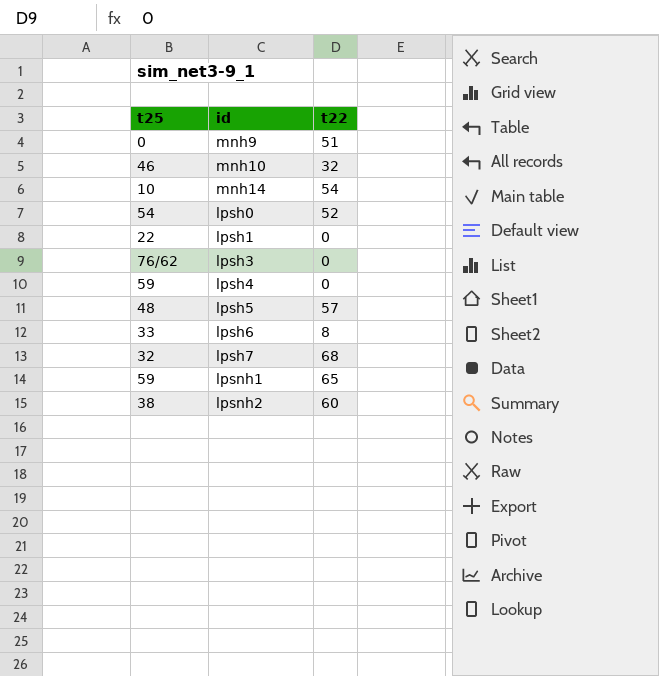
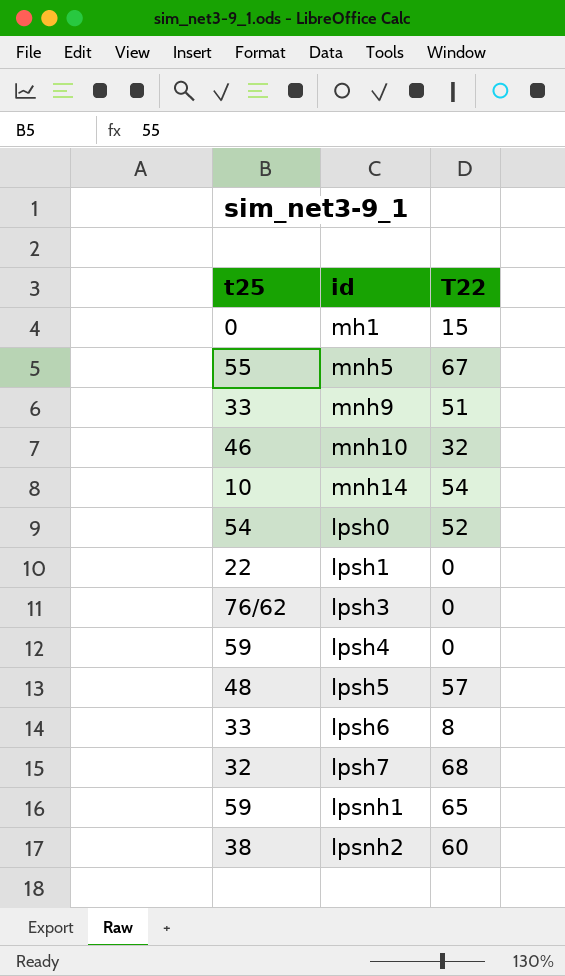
column name: t22 -> T22
row mh1: none -> 0 | 15
row mnh5: none -> 55 | 67
mnh9 | t25: 0 -> 33

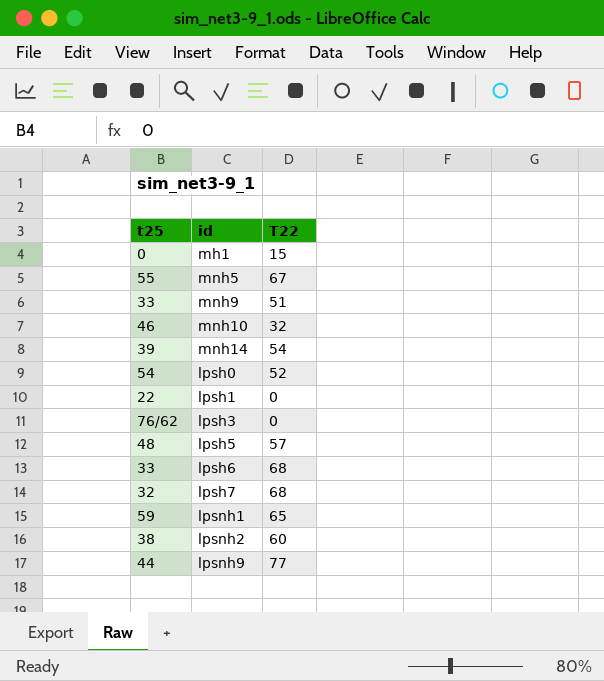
row lpsh4: 59 | 0 -> none
mnh14 | t25: 10 -> 39
lpsh6 | T22: 8 -> 68
row lpsnh9: none -> 44 | 77

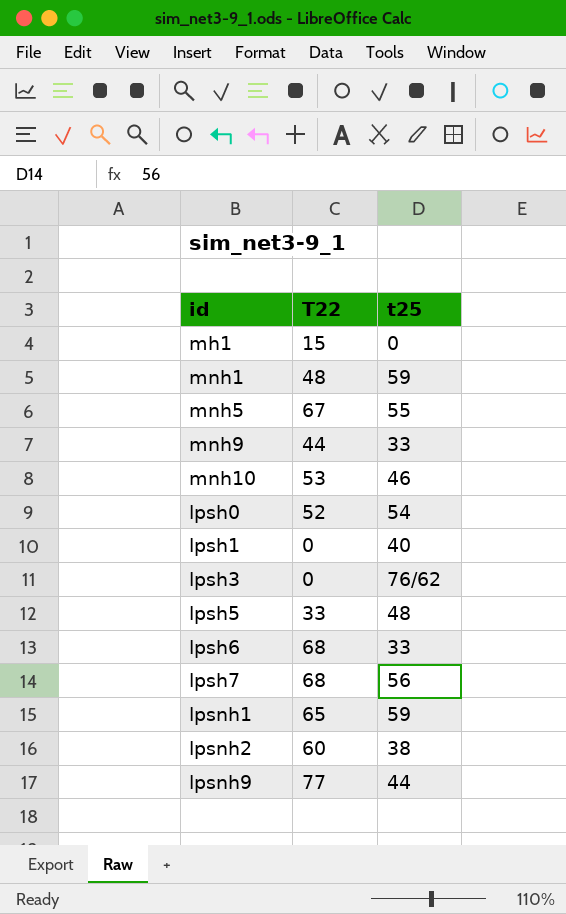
column t25 | position: 1 -> 3
row mnh14: 39 | 54 -> none
row mnh1: none -> 48 | 59
mnh9 | T22: 51 -> 44
mnh10 | T22: 32 -> 53
lpsh1 | t25: 22 -> 40
lpsh5 | T22: 57 -> 33
lpsh7 | t25: 32 -> 56

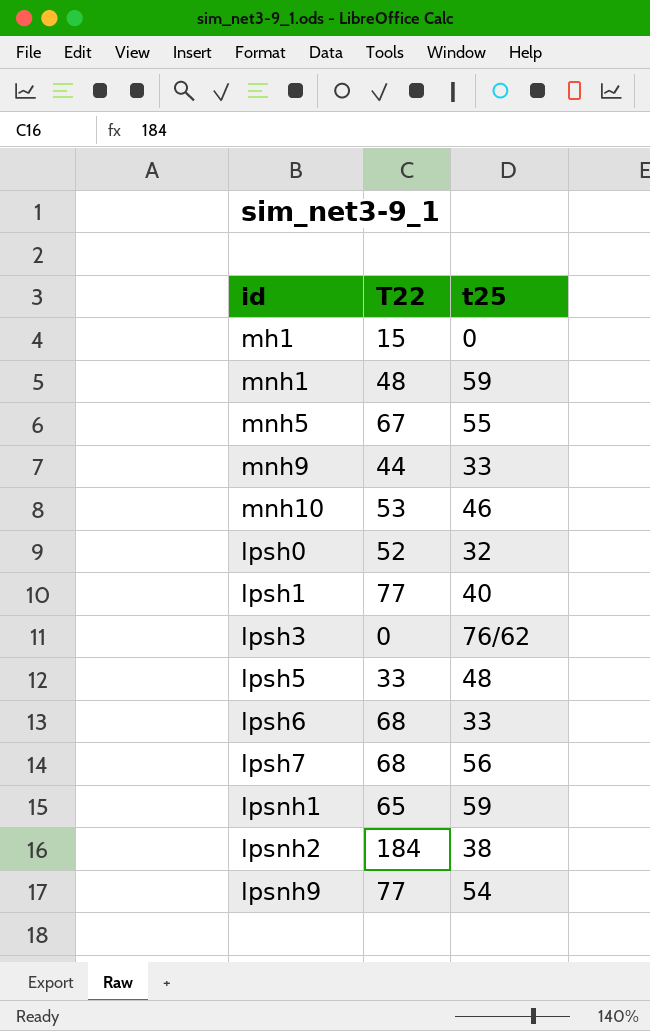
lpsh0 | t25: 54 -> 32
lpsh1 | T22: 0 -> 77
lpsnh2 | T22: 60 -> 184
lpsnh9 | t25: 44 -> 54

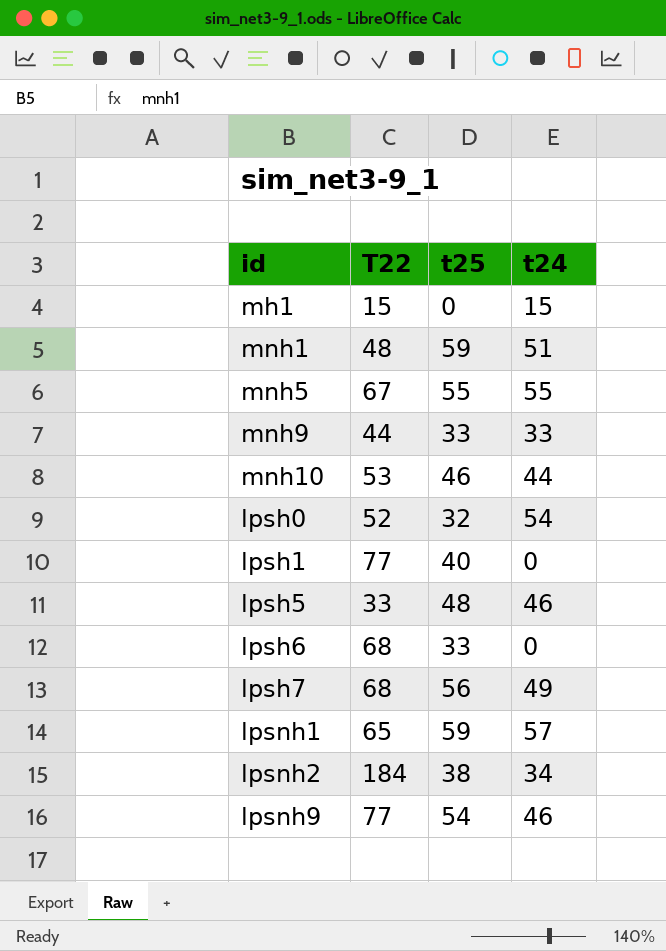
column t24 | position: none -> 4
row lpsh3: 0 | 76/62 -> none

